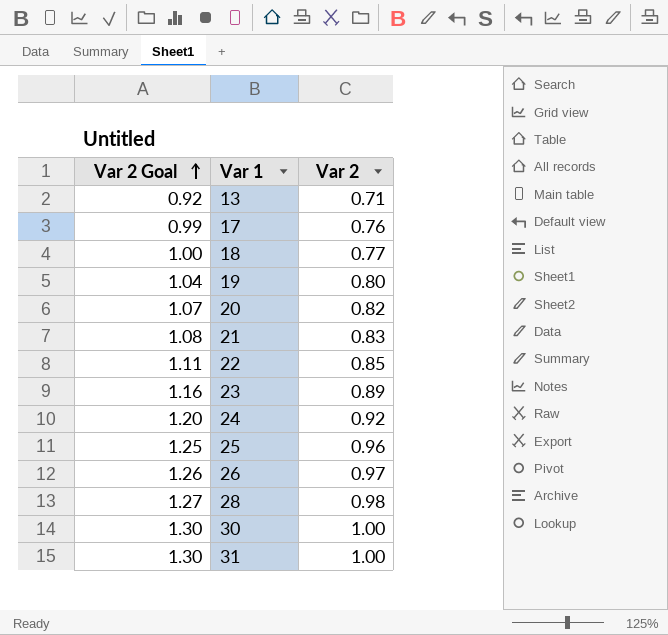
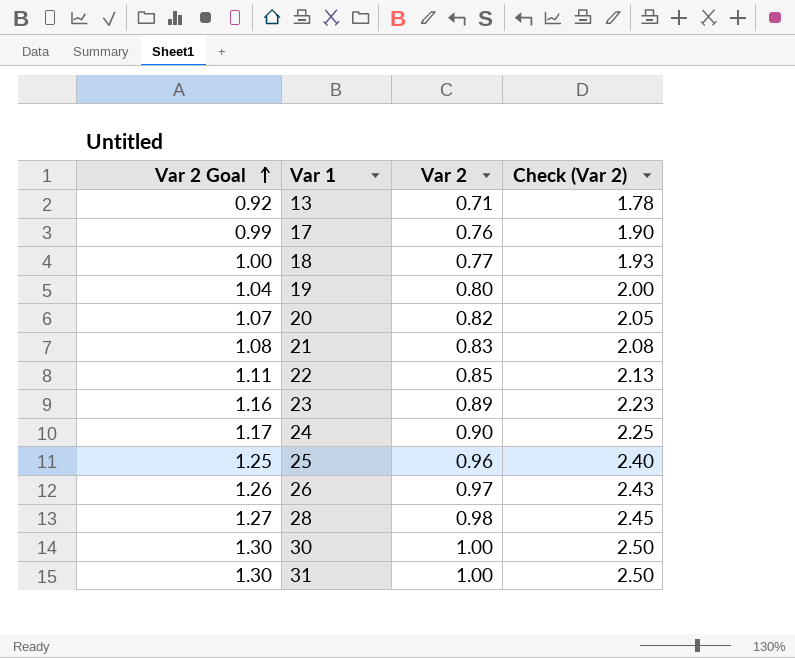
column Check (Var 2) | formula: none -> [Var 2] * 2.5
24 | Var 2 Goal: 1.20 -> 1.17
24 | Var 2: 0.92 -> 0.90

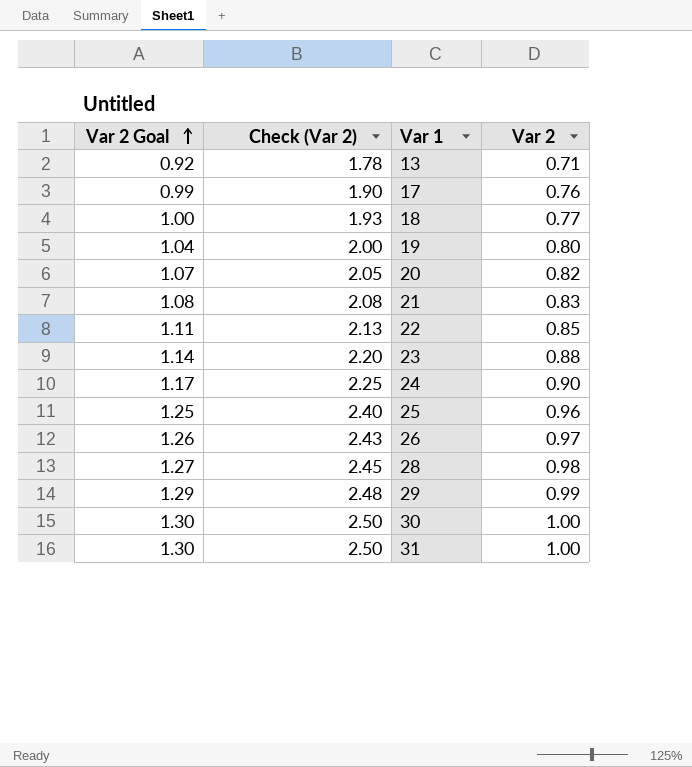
column Check (Var 2) | position: 4 -> 2
23 | Var 2 Goal: 1.16 -> 1.14
23 | Check (Var 2): 2.23 -> 2.20
23 | Var 2: 0.89 -> 0.88
row 29: none -> 1.29 | 2.48 | 0.99

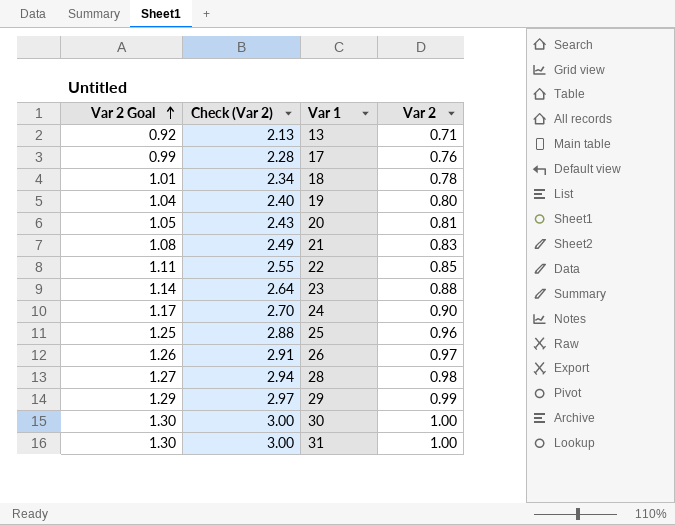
column Check (Var 2) | formula: [Var 2] * 2.5 -> [Var 2] * 3
18 | Var 2 Goal: 1.00 -> 1.01
18 | Var 2: 0.77 -> 0.78
20 | Var 2 Goal: 1.07 -> 1.05
20 | Var 2: 0.82 -> 0.81

